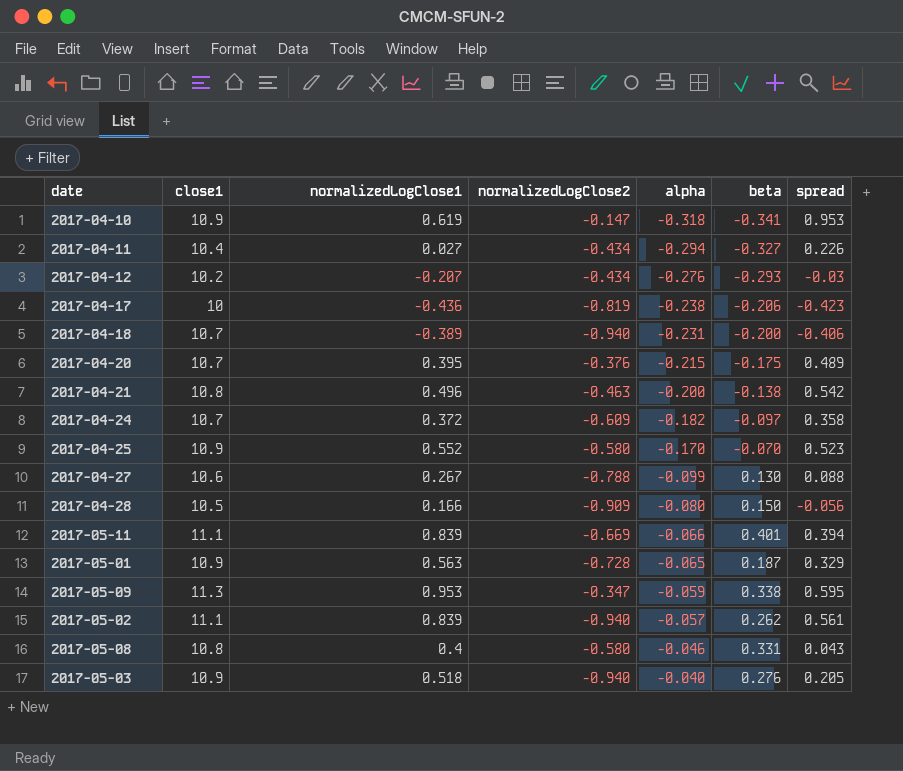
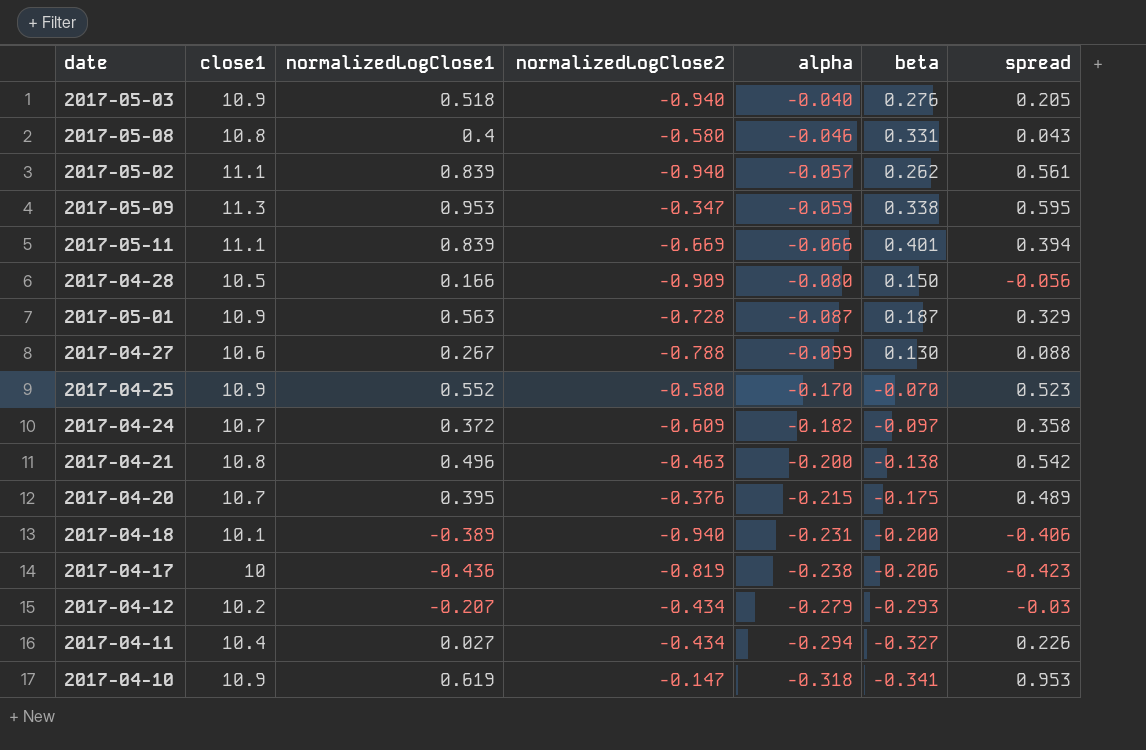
row order: alpha ascending -> alpha descending
2017-05-01 | alpha: -0.065 -> -0.087
2017-04-18 | close1: 10.7 -> 10.1
2017-04-12 | alpha: -0.276 -> -0.279

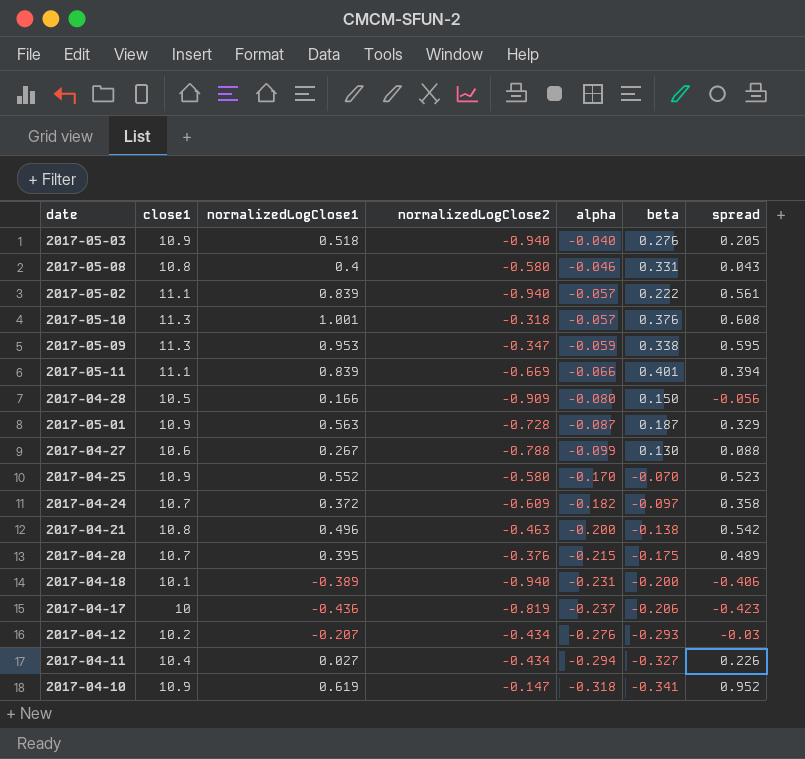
2017-05-02 | beta: 0.262 -> 0.222
row 2017-05-10: none -> 11.3 | 1.001 | -0.318 | -0.057 | 0.376 | 0.608
2017-04-17 | alpha: -0.238 -> -0.237
2017-04-12 | alpha: -0.279 -> -0.276
2017-04-10 | spread: 0.953 -> 0.952

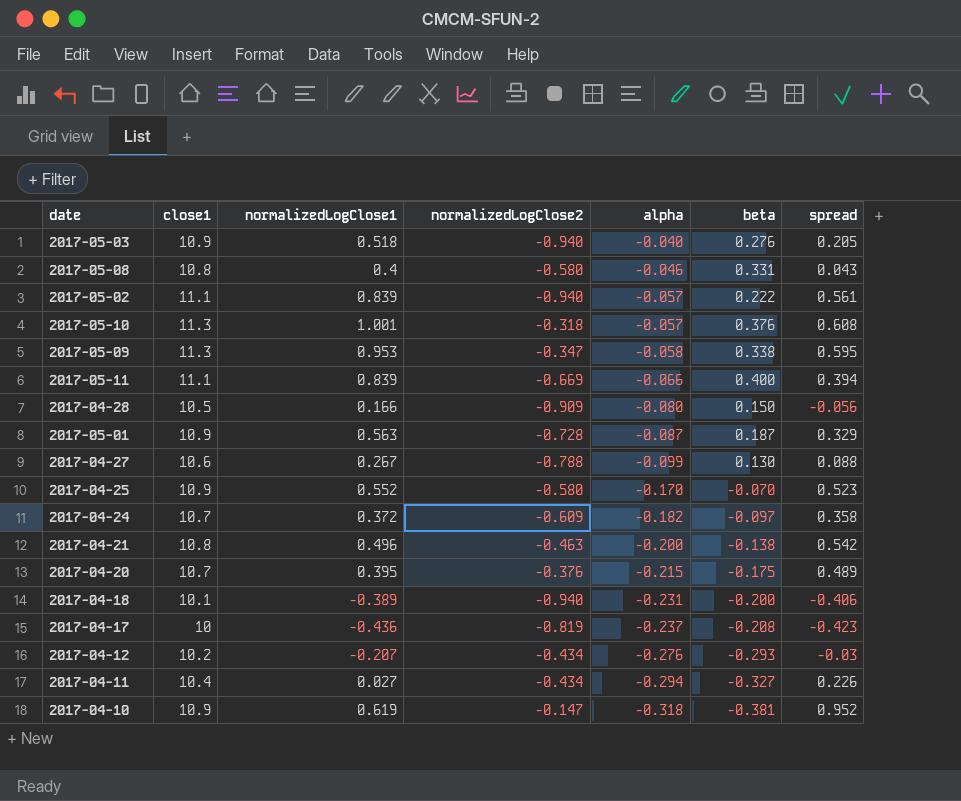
2017-05-09 | alpha: -0.059 -> -0.058
2017-05-11 | beta: 0.401 -> 0.400
2017-04-17 | beta: -0.206 -> -0.208
2017-04-10 | beta: -0.341 -> -0.381

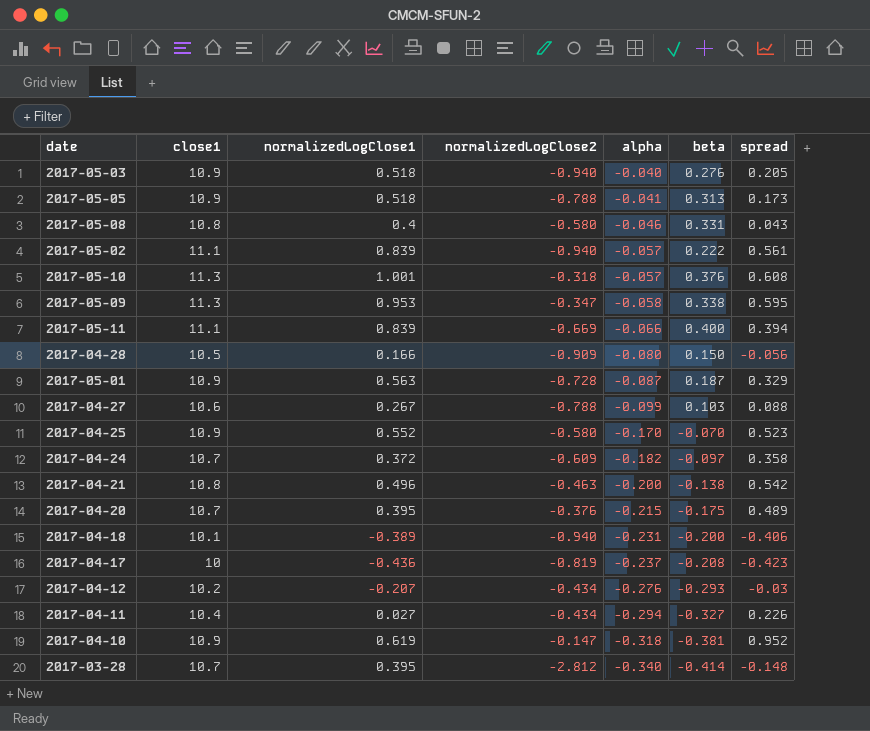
row 2017-05-05: none -> 10.9 | 0.518 | -0.788 | -0.041 | 0.313 | 0.173
2017-04-27 | beta: 0.130 -> 0.103
row 2017-03-28: none -> 10.7 | 0.395 | -2.812 | -0.340 | -0.414 | -0.148

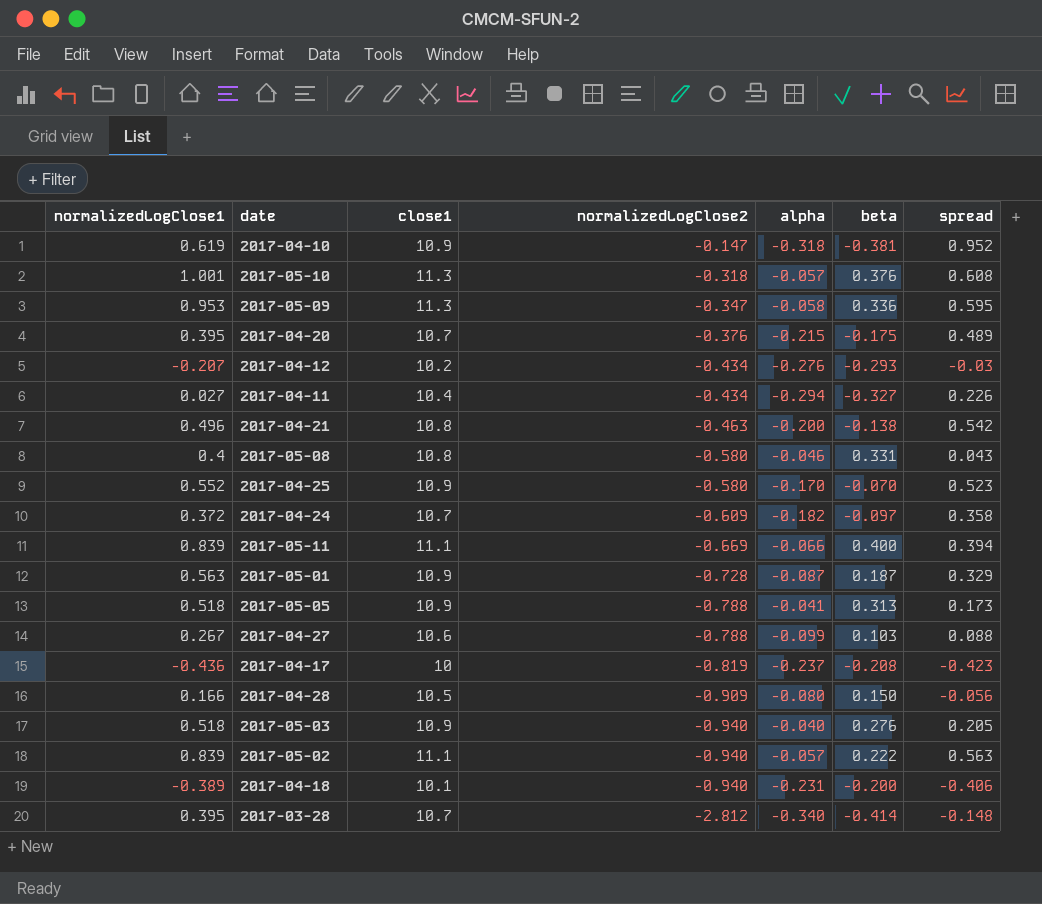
row order: alpha descending -> normalizedLogClose2 descending
column normalizedLogClose1 | position: 3 -> 1
2017-05-09 | beta: 0.338 -> 0.336
2017-05-02 | spread: 0.561 -> 0.563

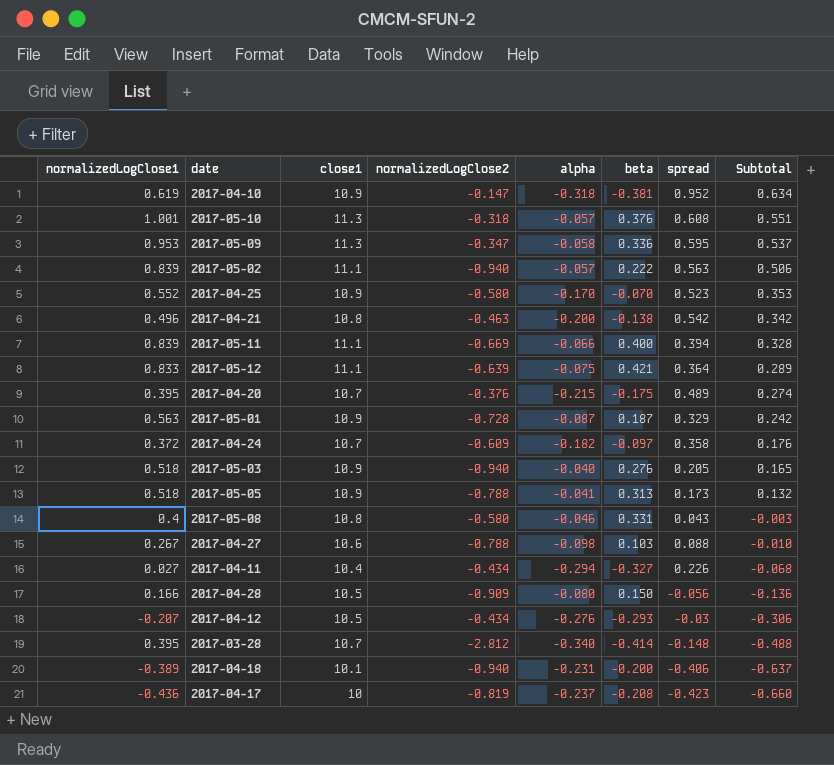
row order: normalizedLogClose2 descending -> Subtotal descending
column Subtotal | formula: none -> [alpha] + [spread]
row 2017-05-12: none -> 0.833 | 11.1 | -0.639 | -0.075 | 0.421 | 0.364 | 0.289
2017-04-27 | alpha: -0.099 -> -0.098
2017-04-12 | close1: 10.2 -> 10.5

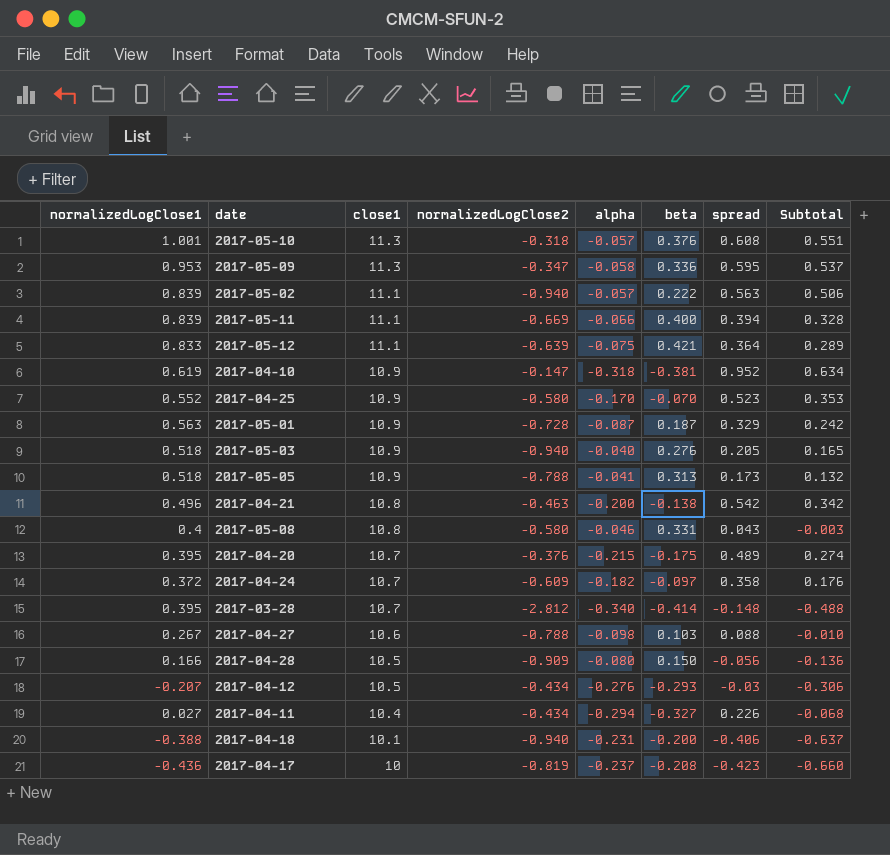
row order: Subtotal descending -> close1 descending
2017-04-18 | normalizedLogClose1: -0.389 -> -0.388

